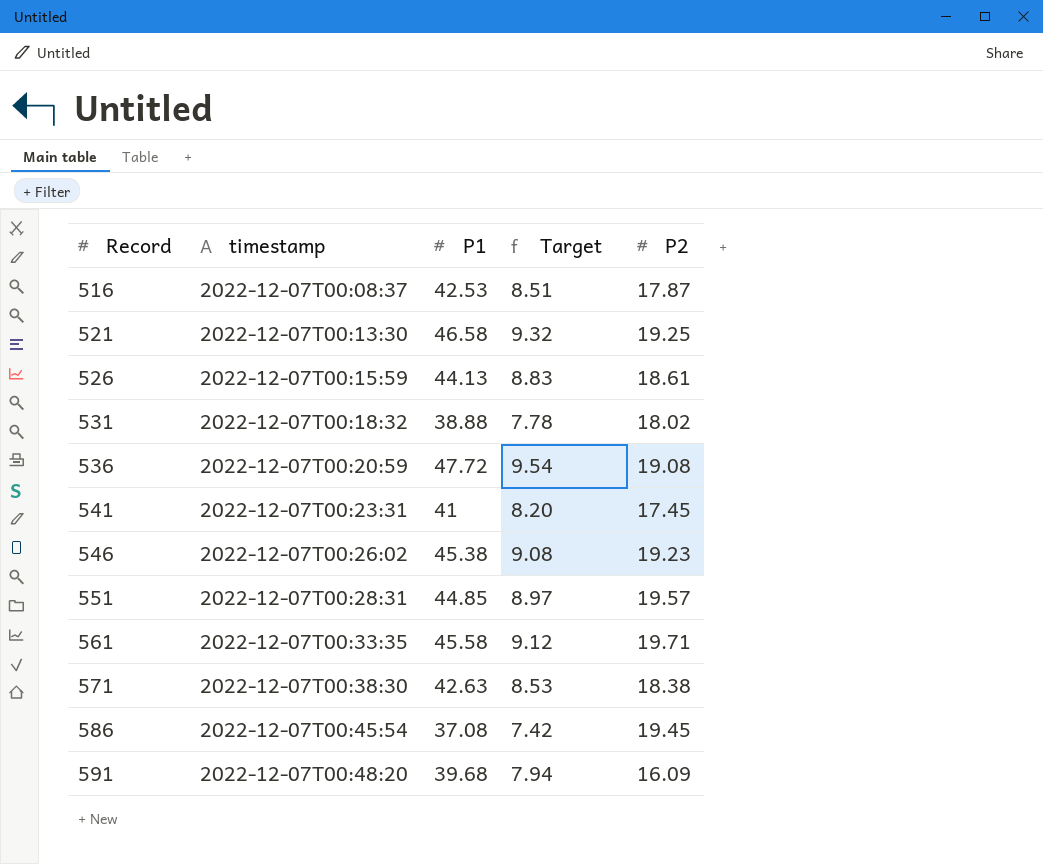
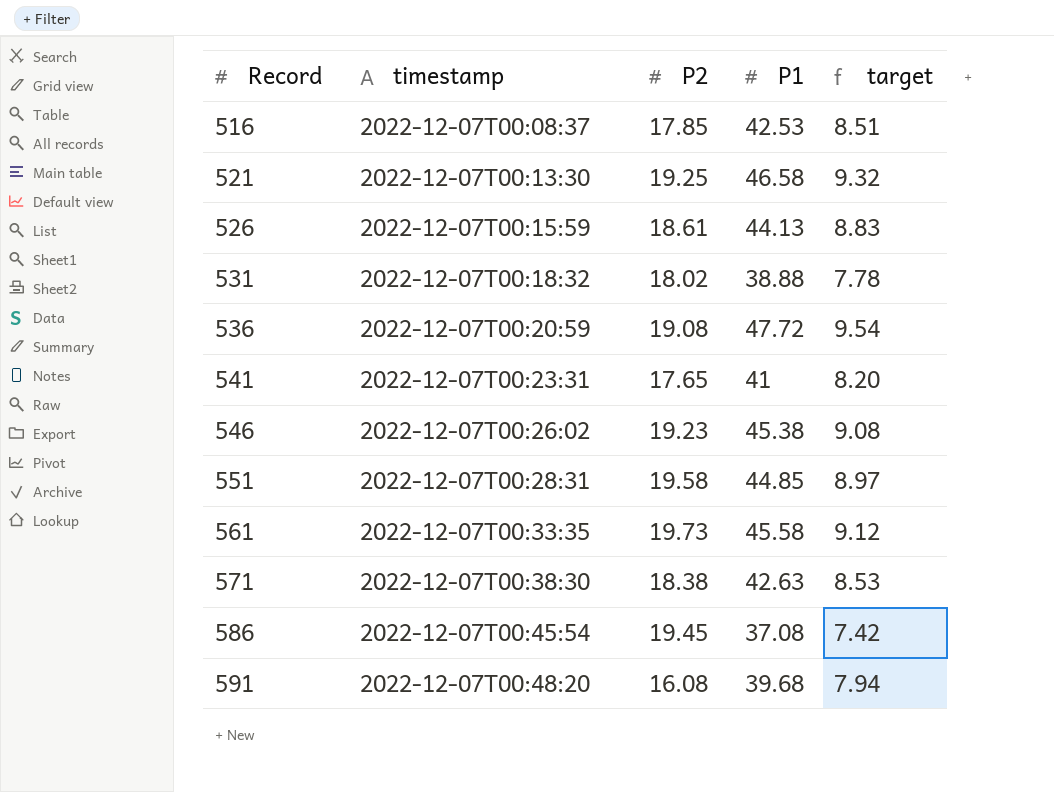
column P2 | position: 5 -> 3
column name: Target -> target
516 | P2: 17.87 -> 17.85
541 | P2: 17.45 -> 17.65
551 | P2: 19.57 -> 19.58
561 | P2: 19.71 -> 19.73
591 | P2: 16.09 -> 16.08

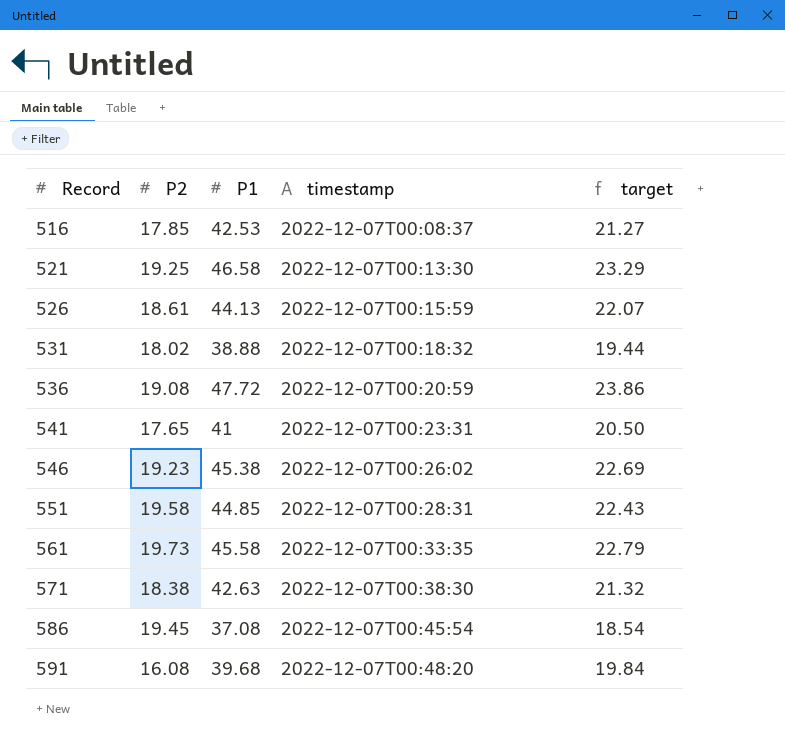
column timestamp | position: 2 -> 4
column target | formula: [P1] * 0.2 -> [P1] * 0.5

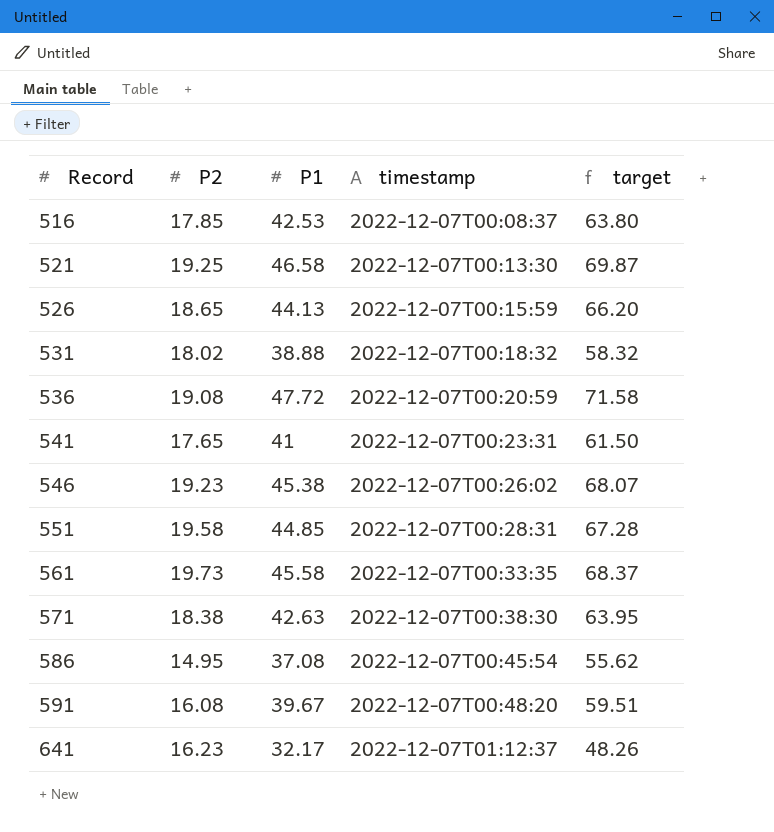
column target | formula: [P1] * 0.5 -> [P1] * 1.5
526 | P2: 18.61 -> 18.65
586 | P2: 19.45 -> 14.95
591 | P1: 39.68 -> 39.67
row 641: none -> 16.23 | 32.17 | 2022-12-07T01:12:37 | 48.26

